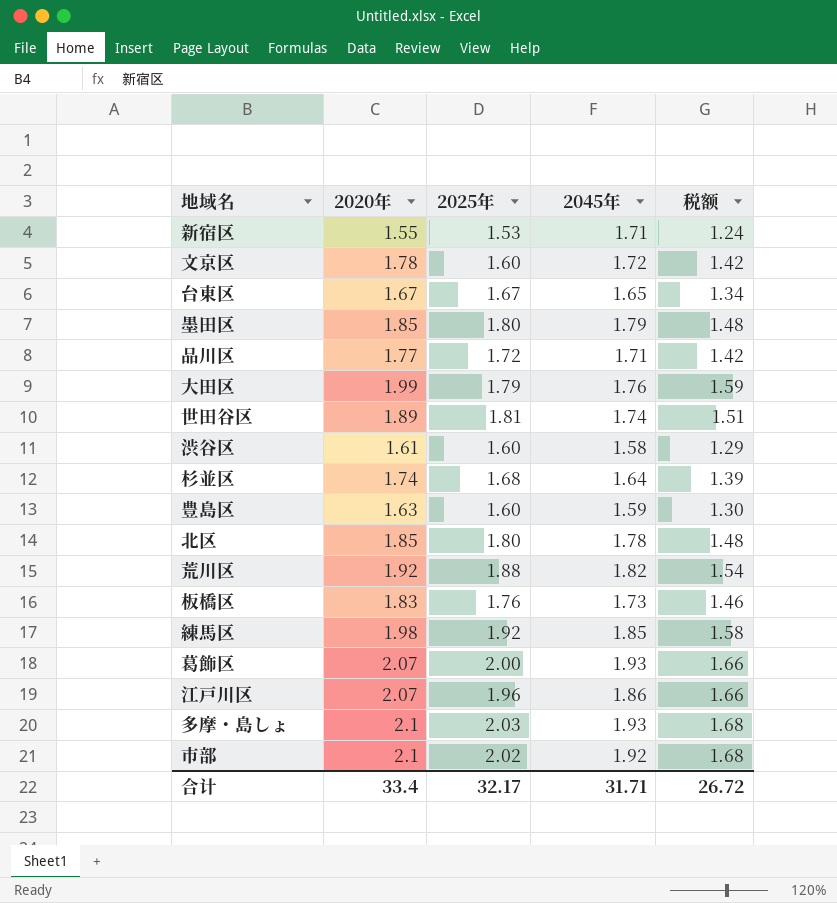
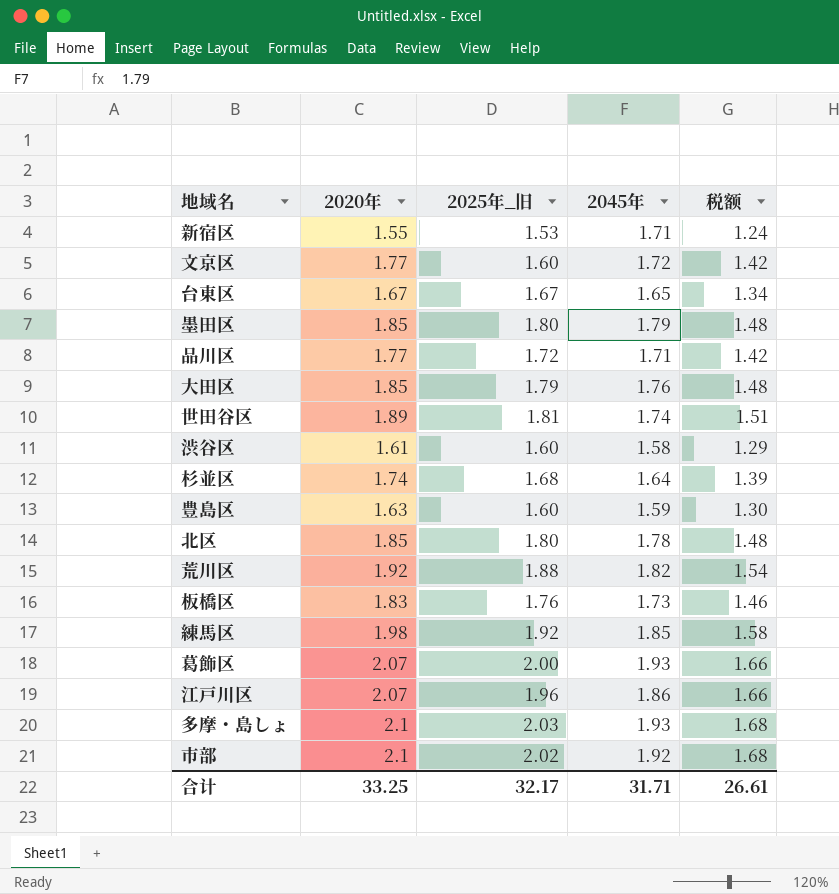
column name: 2025年 -> 2025年_旧
文京区 | 2020年: 1.78 -> 1.77
大田区 | 2020年: 1.99 -> 1.85
大田区 | 税额: 1.59 -> 1.48
合计 | 2020年: 33.4 -> 33.25
合计 | 税额: 26.72 -> 26.61

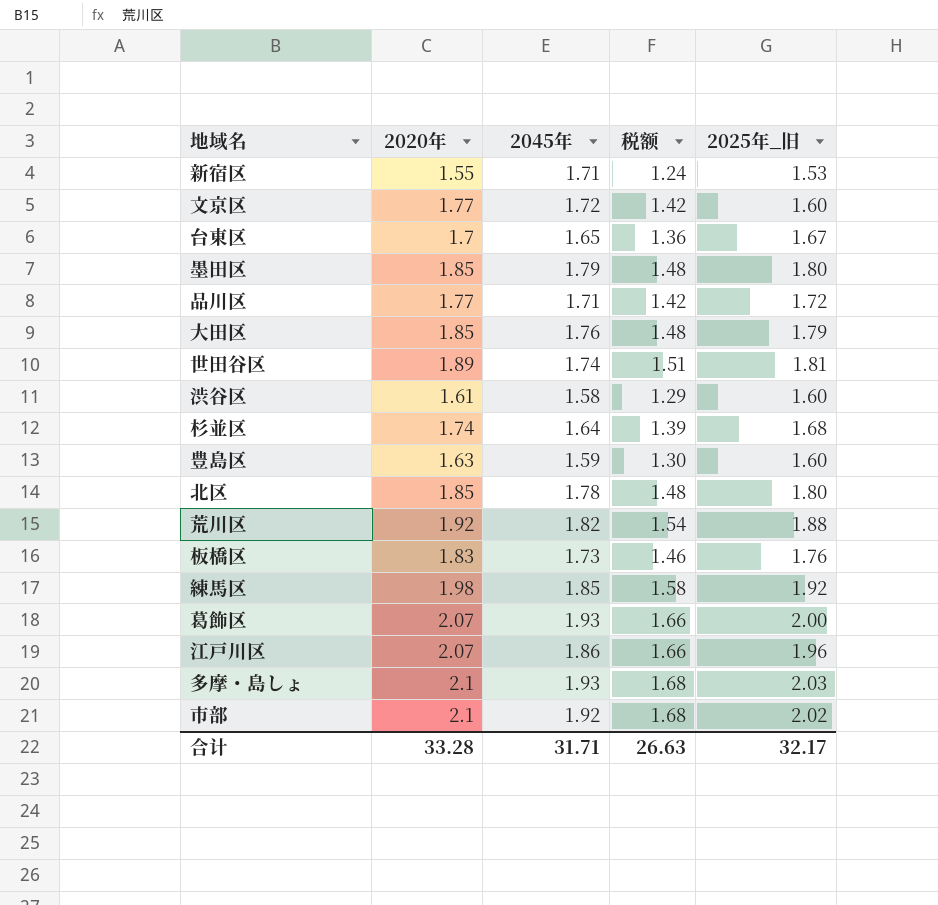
column 2025年_旧 | position: 3 -> 5
台東区 | 2020年: 1.67 -> 1.7
台東区 | 税额: 1.34 -> 1.36
合计 | 2020年: 33.25 -> 33.28
合计 | 税额: 26.61 -> 26.63

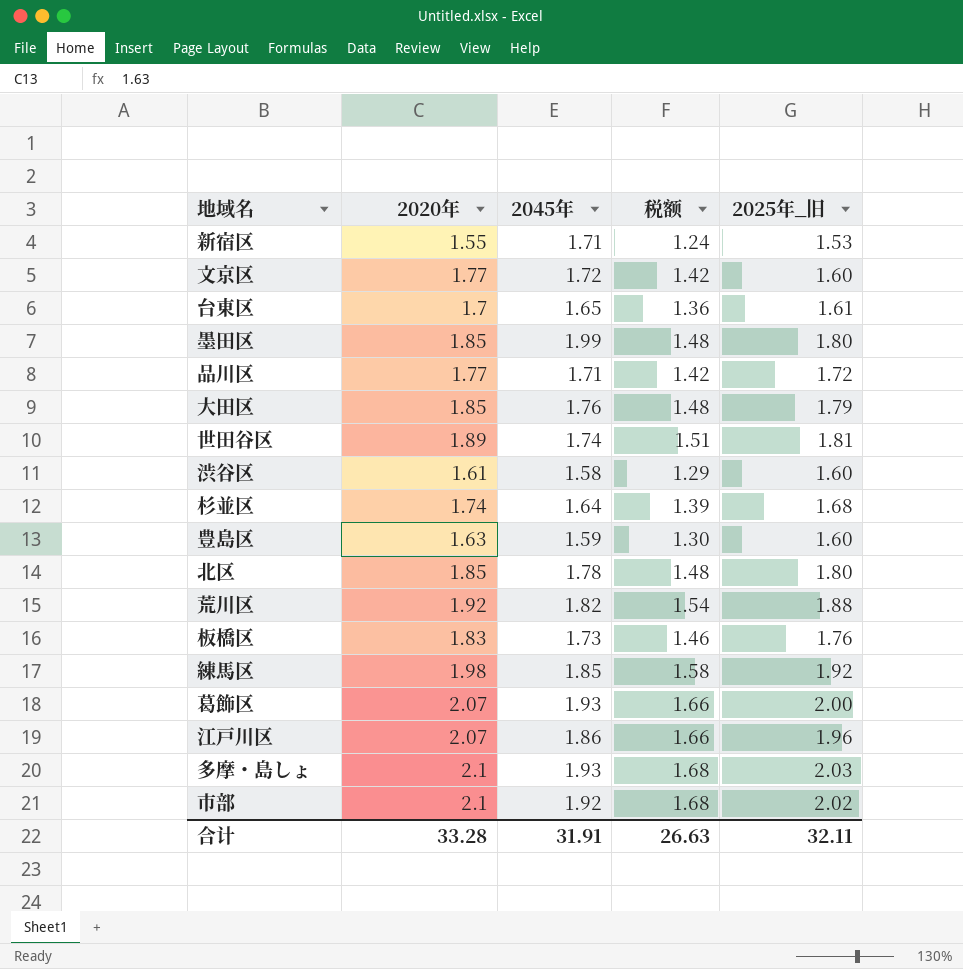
台東区 | 2025年_旧: 1.67 -> 1.61
墨田区 | 2045年: 1.79 -> 1.99
合计 | 2045年: 31.71 -> 31.91
合计 | 2025年_旧: 32.17 -> 32.11

